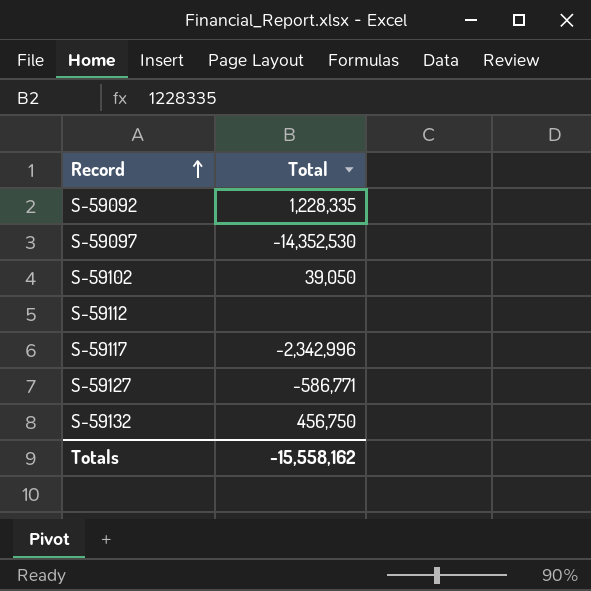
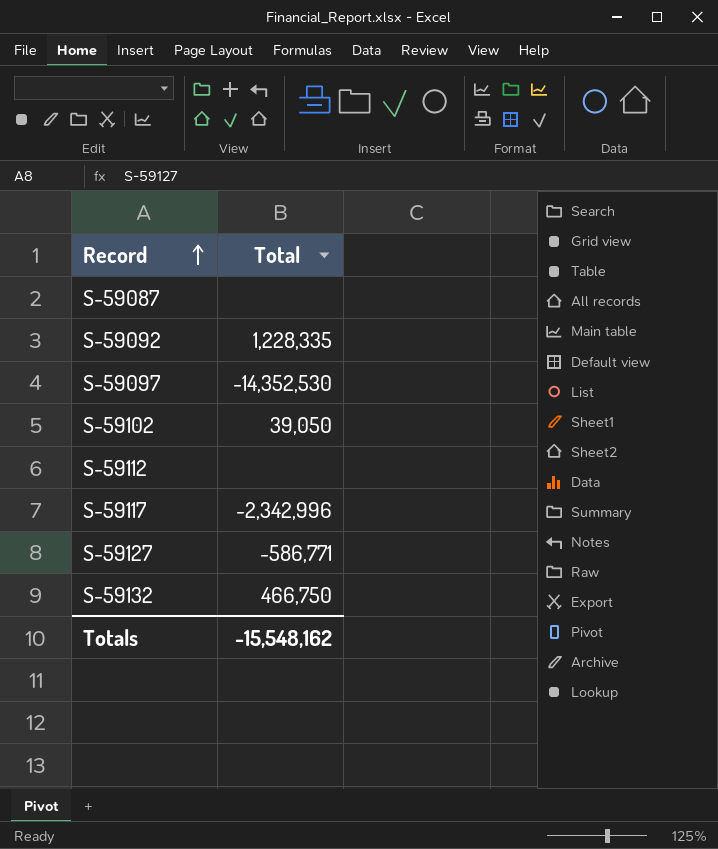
row S-59087: none -> none
S-59132 | Total: 456,750 -> 466,750
Totals | Total: -15,558,162 -> -15,548,162

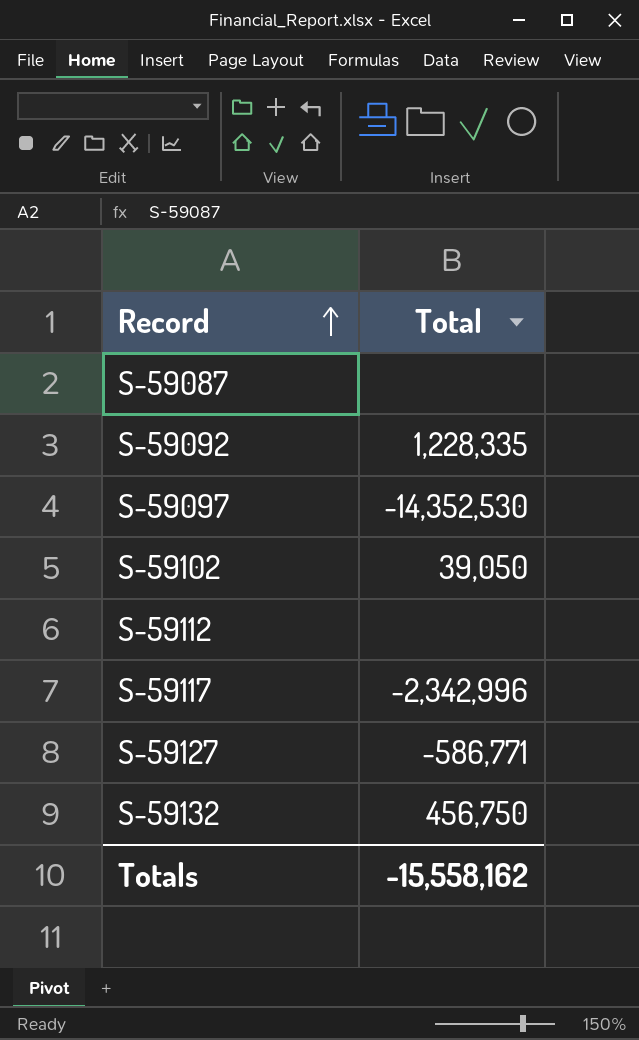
S-59132 | Total: 466,750 -> 456,750
Totals | Total: -15,548,162 -> -15,558,162

